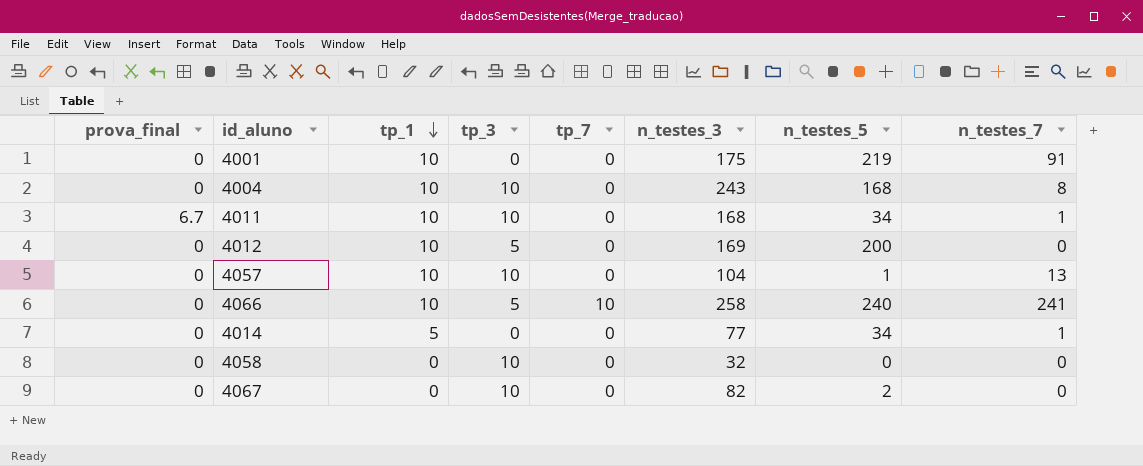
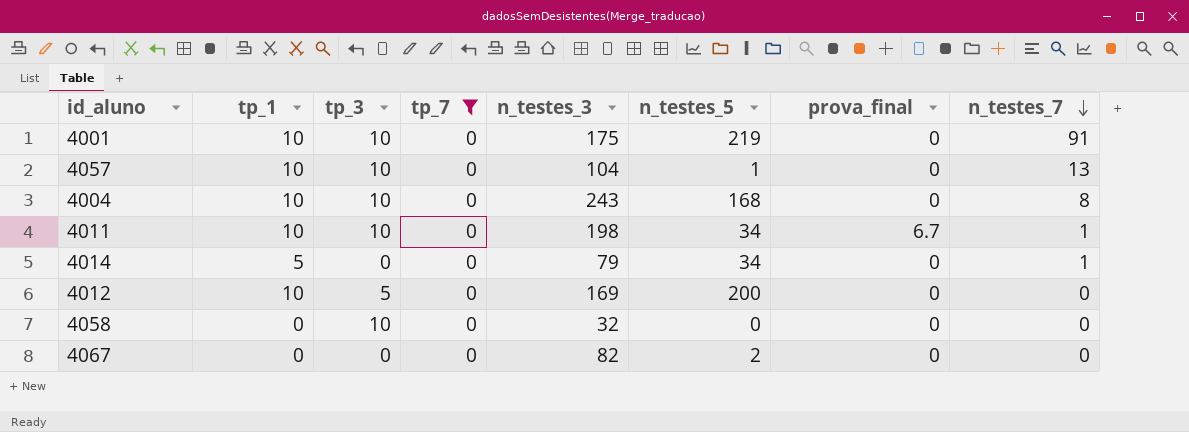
filter: none -> tp_7 = 0
row order: tp_1 descending -> n_testes_7 descending
column prova_final | position: 1 -> 7
4001 | tp_3: 0 -> 10
4011 | n_testes_3: 168 -> 198
4014 | n_testes_3: 77 -> 79
4067 | tp_3: 10 -> 0

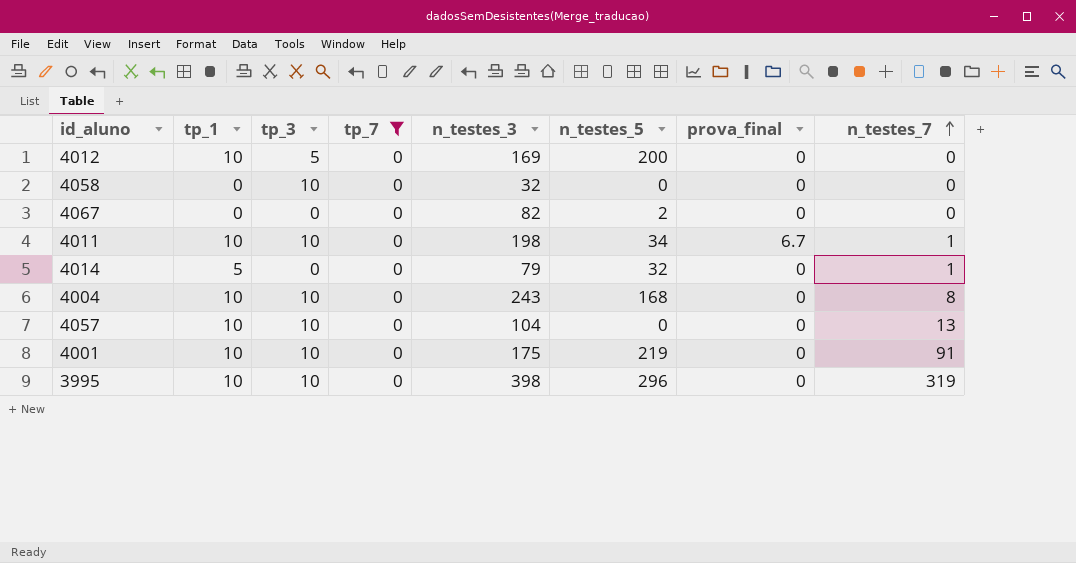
row order: n_testes_7 descending -> n_testes_7 ascending
4014 | n_testes_5: 34 -> 32
4057 | n_testes_5: 1 -> 0
row 3995: none -> 10 | 10 | 0 | 398 | 296 | 0 | 319

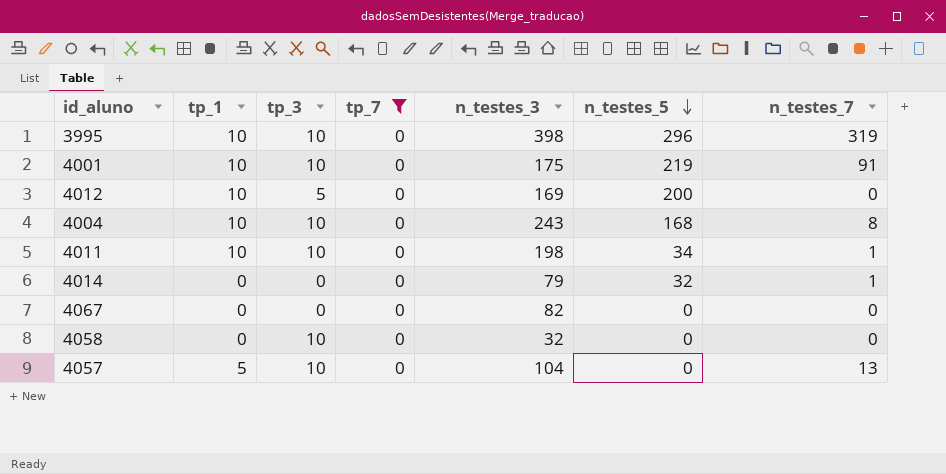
row order: n_testes_7 ascending -> n_testes_5 descending
column prova_final | position: 7 -> none
4014 | tp_1: 5 -> 0
4067 | n_testes_5: 2 -> 0
4057 | tp_1: 10 -> 5

